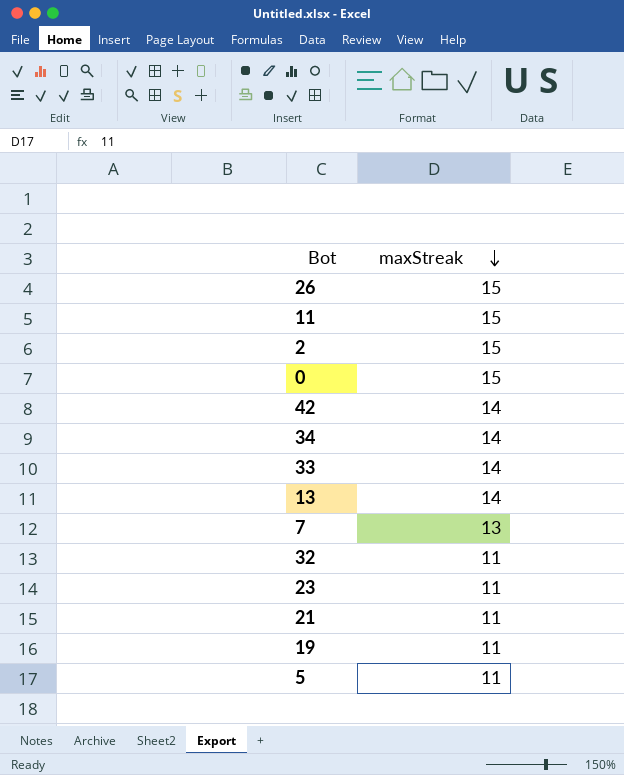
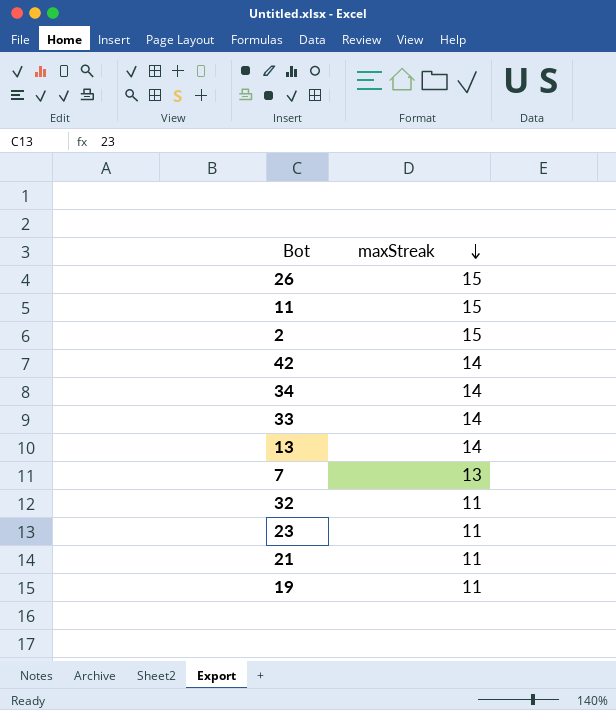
row 0: 15 -> none
row 5: 11 -> none

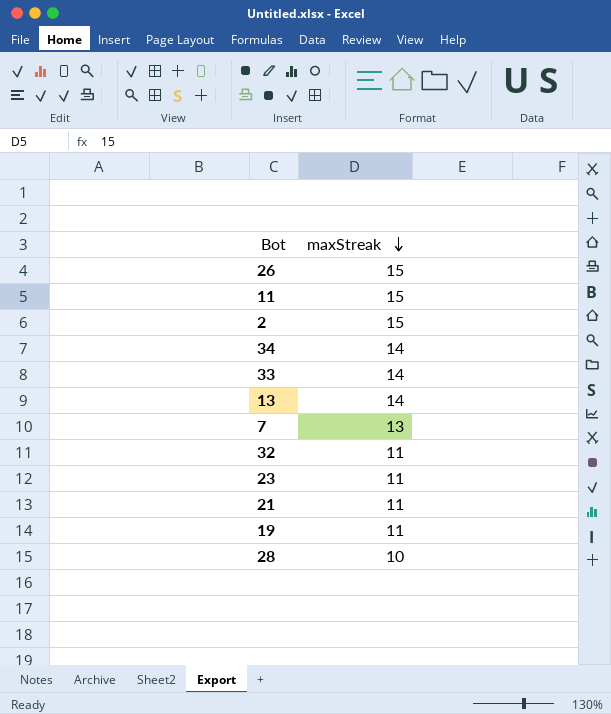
row 42: 14 -> none
row 28: none -> 10

